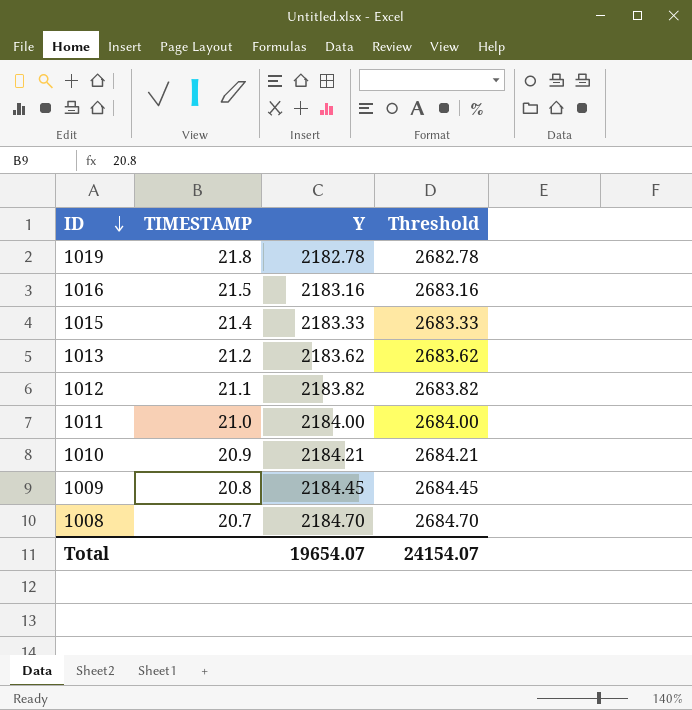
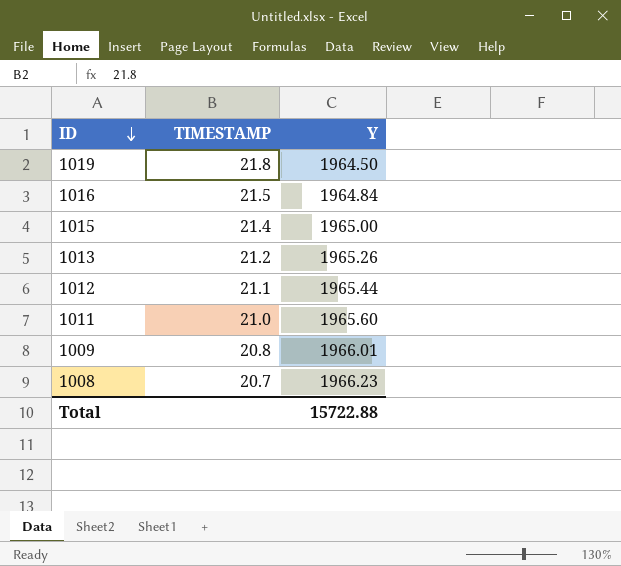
column Threshold | formula: [Y] + 500 -> none
row 1010: 20.9 | 2184.21 | 2684.21 -> none
1019 | Y: 2182.78 -> 1964.50
1016 | Y: 2183.16 -> 1964.84
1015 | Y: 2183.33 -> 1965.00
1013 | Y: 2183.62 -> 1965.26
1012 | Y: 2183.82 -> 1965.44
1011 | Y: 2184.00 -> 1965.60
1009 | Y: 2184.45 -> 1966.01
1008 | Y: 2184.70 -> 1966.23
Total | Y: 19654.07 -> 15722.88

